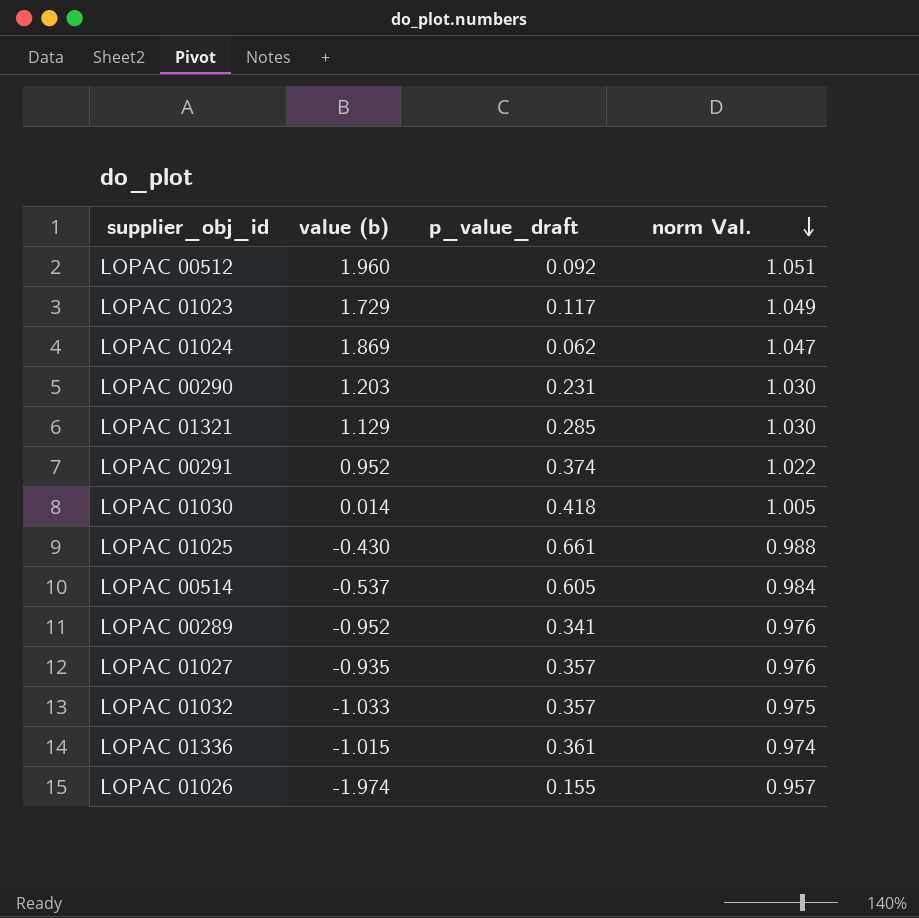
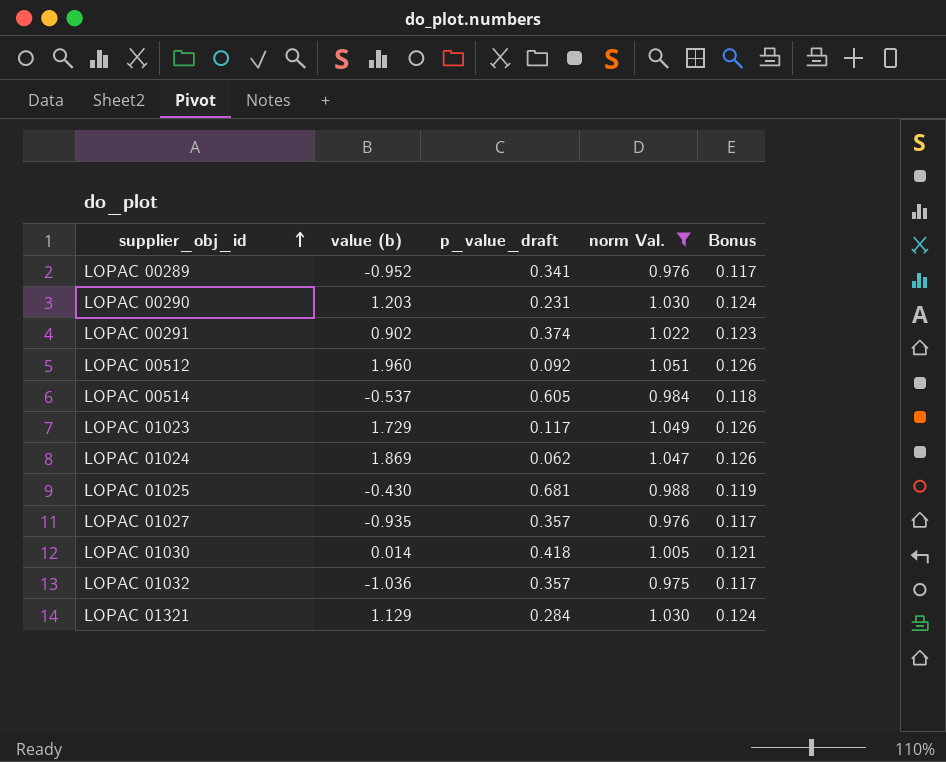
filter: none -> norm Val. >= 0.975
row order: norm Val. descending -> supplier_obj_id ascending
column Bonus | formula: none -> [norm Val.] * 0.12
LOPAC 00291 | value (b): 0.952 -> 0.902
LOPAC 01025 | p_value_draft: 0.661 -> 0.681
LOPAC 01032 | value (b): -1.033 -> -1.036
LOPAC 01321 | p_value_draft: 0.285 -> 0.284

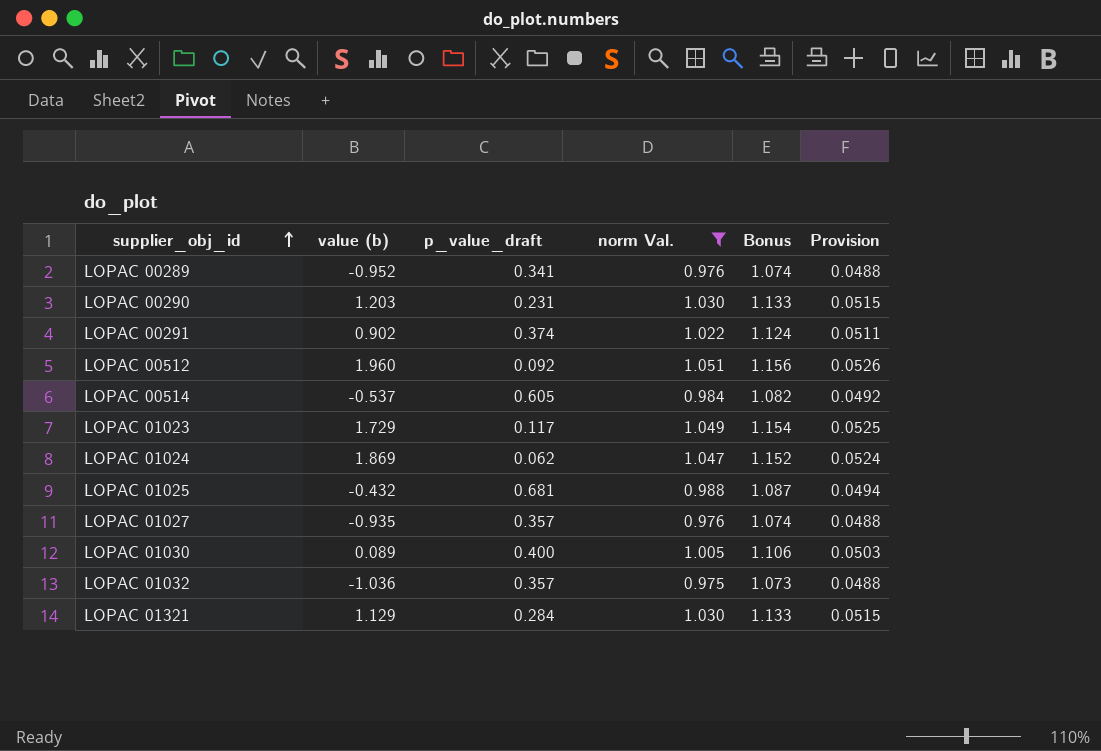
column Bonus | formula: [norm Val.] * 0.12 -> [norm Val.] * 1.1
column Provision | formula: none -> [norm Val.] * 0.05
LOPAC 01025 | value (b): -0.430 -> -0.432
LOPAC 01030 | value (b): 0.014 -> 0.089
LOPAC 01030 | p_value_draft: 0.418 -> 0.400

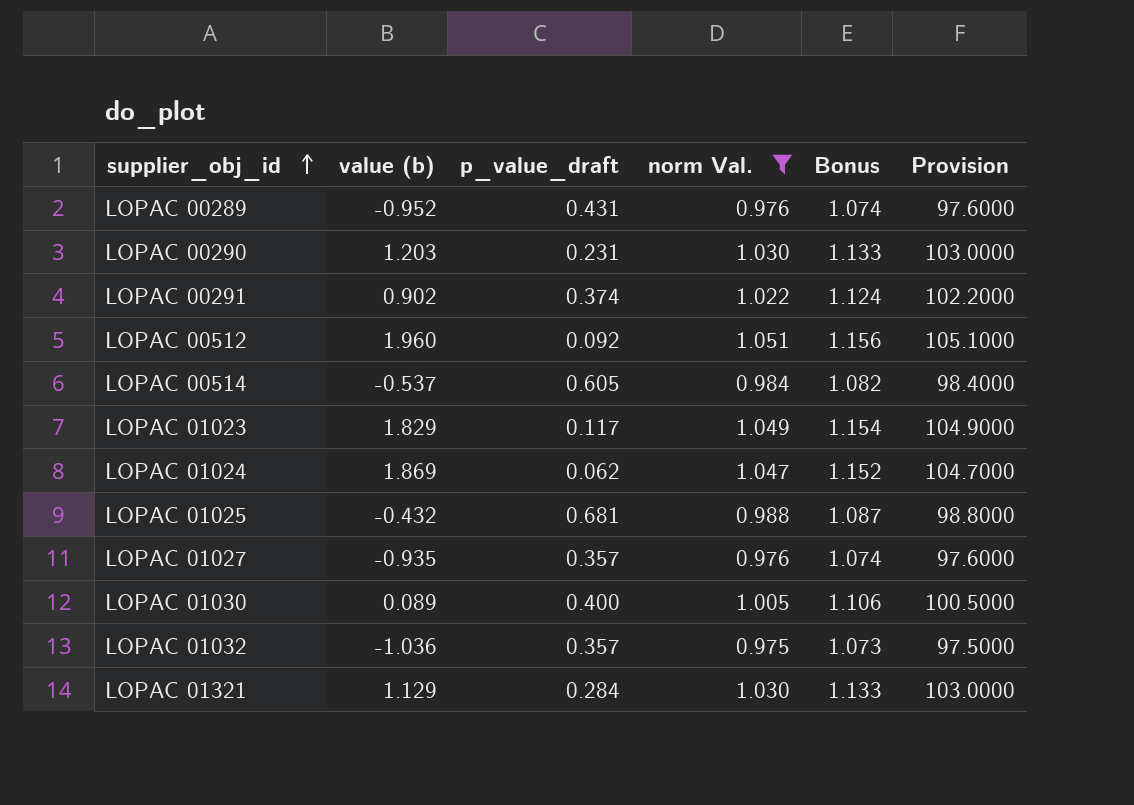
column Provision | formula: [norm Val.] * 0.05 -> [norm Val.] * 100
LOPAC 00289 | p_value_draft: 0.341 -> 0.431
LOPAC 01023 | value (b): 1.729 -> 1.829

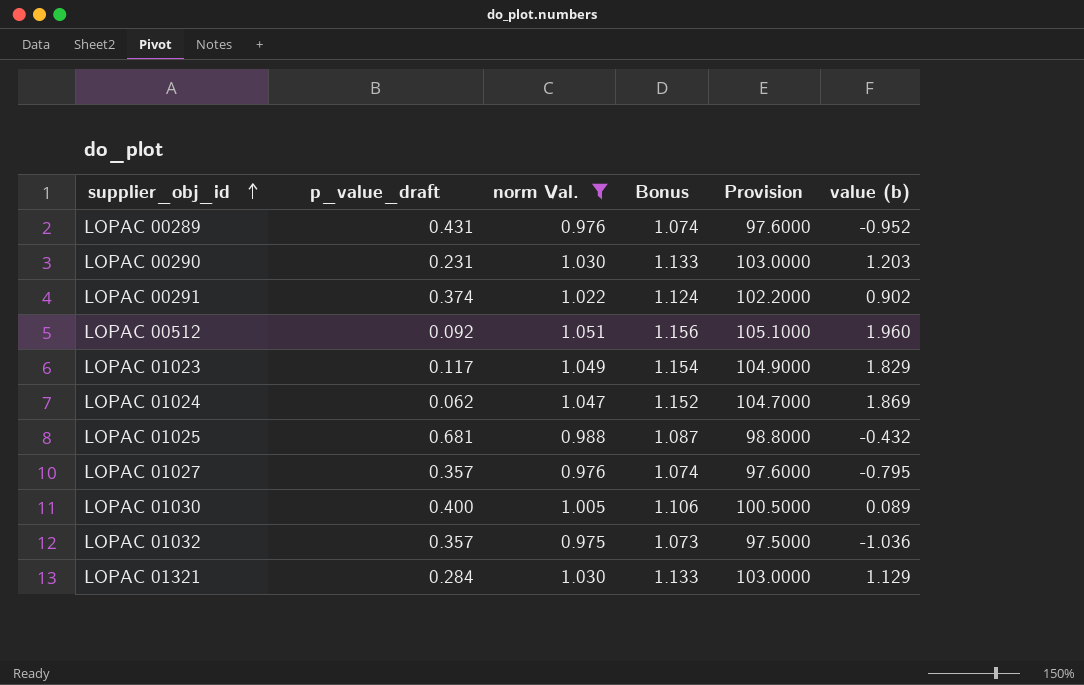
column value (b) | position: 2 -> 6
row LOPAC 00514: -0.537 | 0.605 | 0.984 | 1.082 | 98.4000 -> none
LOPAC 01027 | value (b): -0.935 -> -0.795

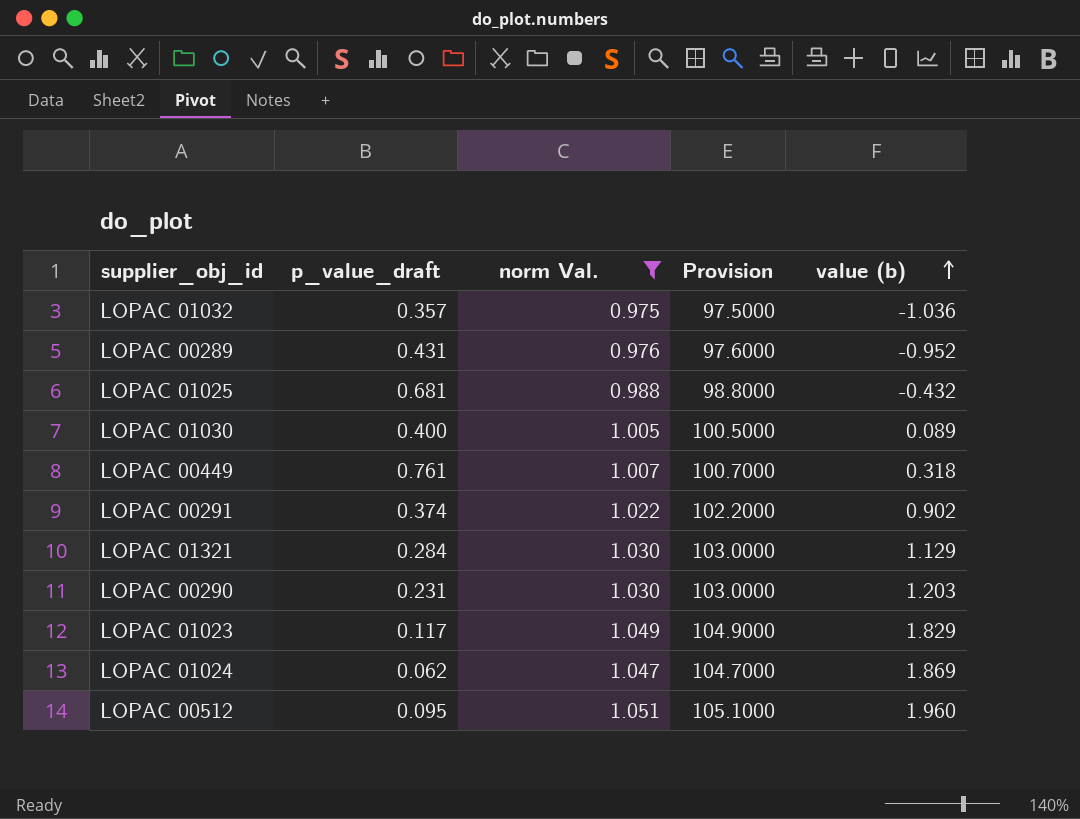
row order: supplier_obj_id ascending -> value (b) ascending
column Bonus | formula: [norm Val.] * 1.1 -> none
row LOPAC 01027: 0.357 | 0.976 | 1.074 | 97.6000 | -0.795 -> none
row LOPAC 00449: none -> 0.761 | 1.007 | 100.7000 | 0.318
LOPAC 00512 | p_value_draft: 0.092 -> 0.095

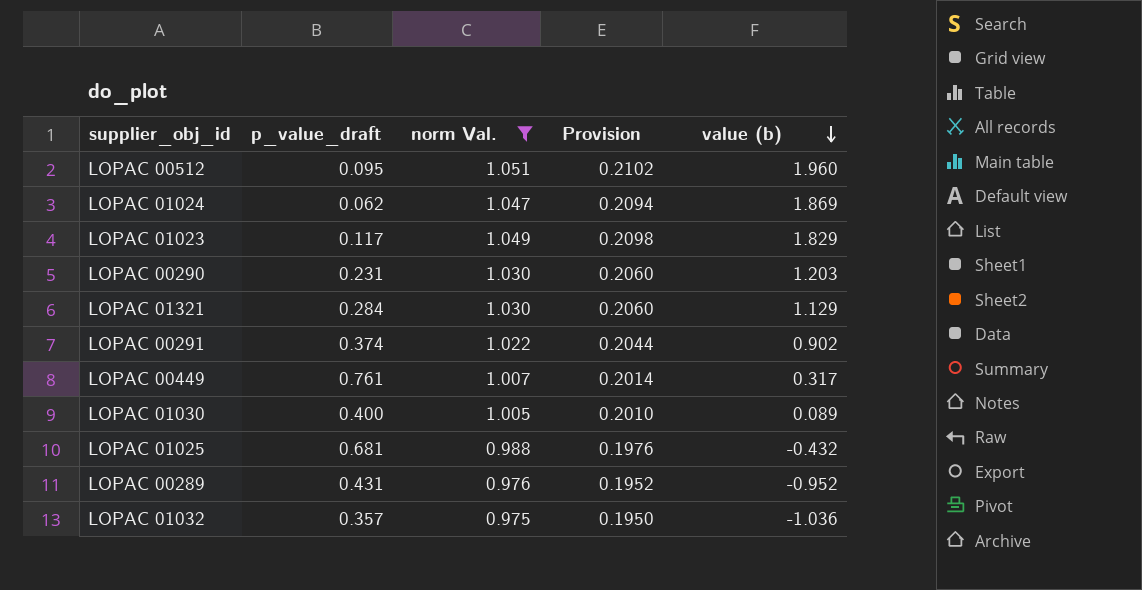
row order: value (b) ascending -> value (b) descending
column Provision | formula: [norm Val.] * 100 -> [norm Val.] * 0.2
LOPAC 00449 | value (b): 0.318 -> 0.317

